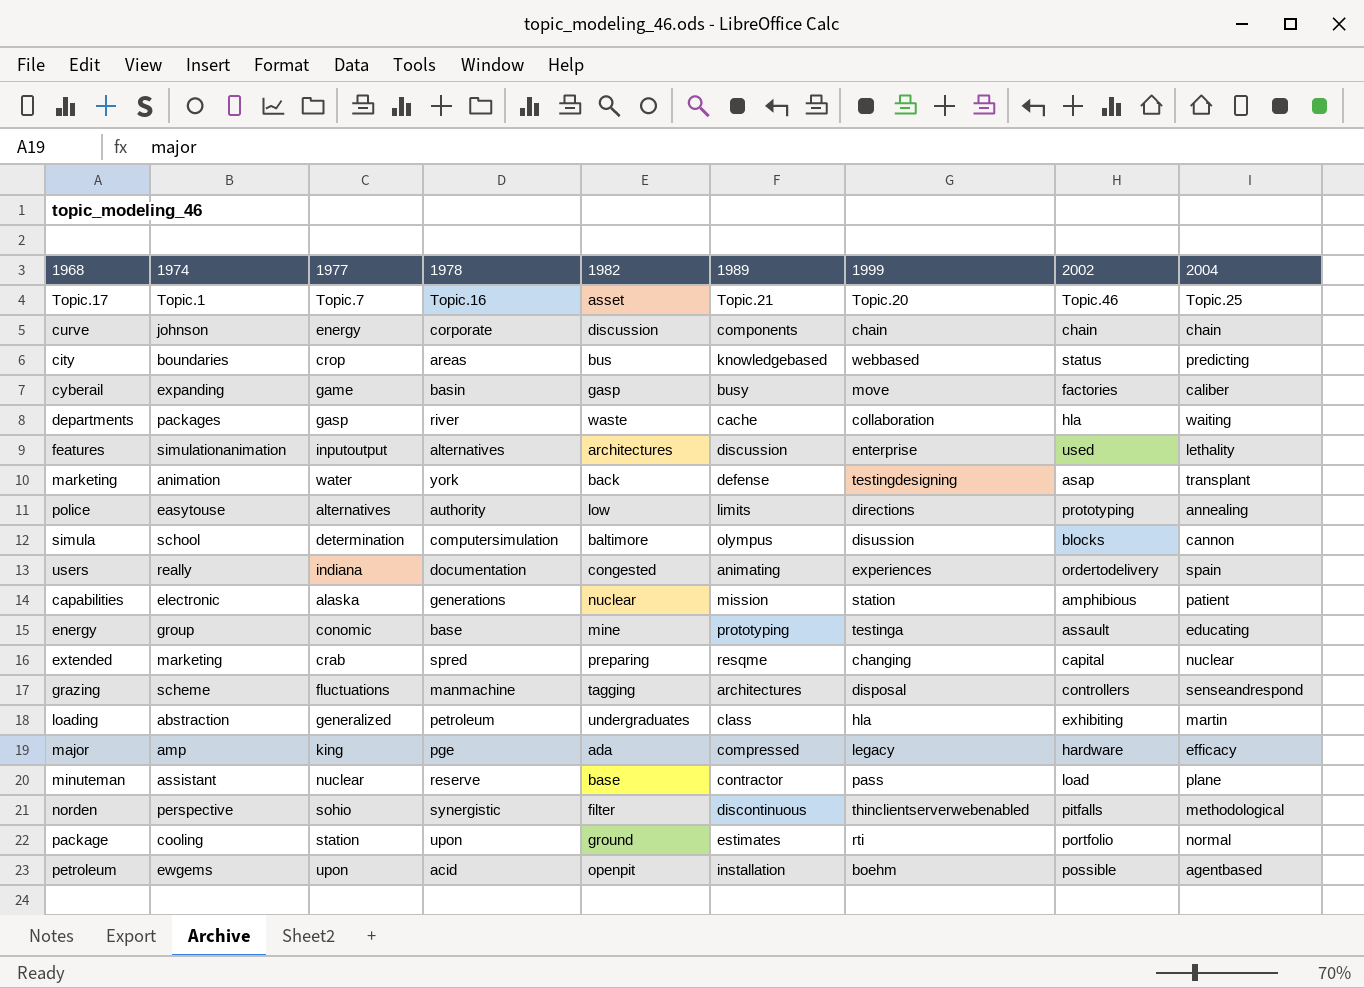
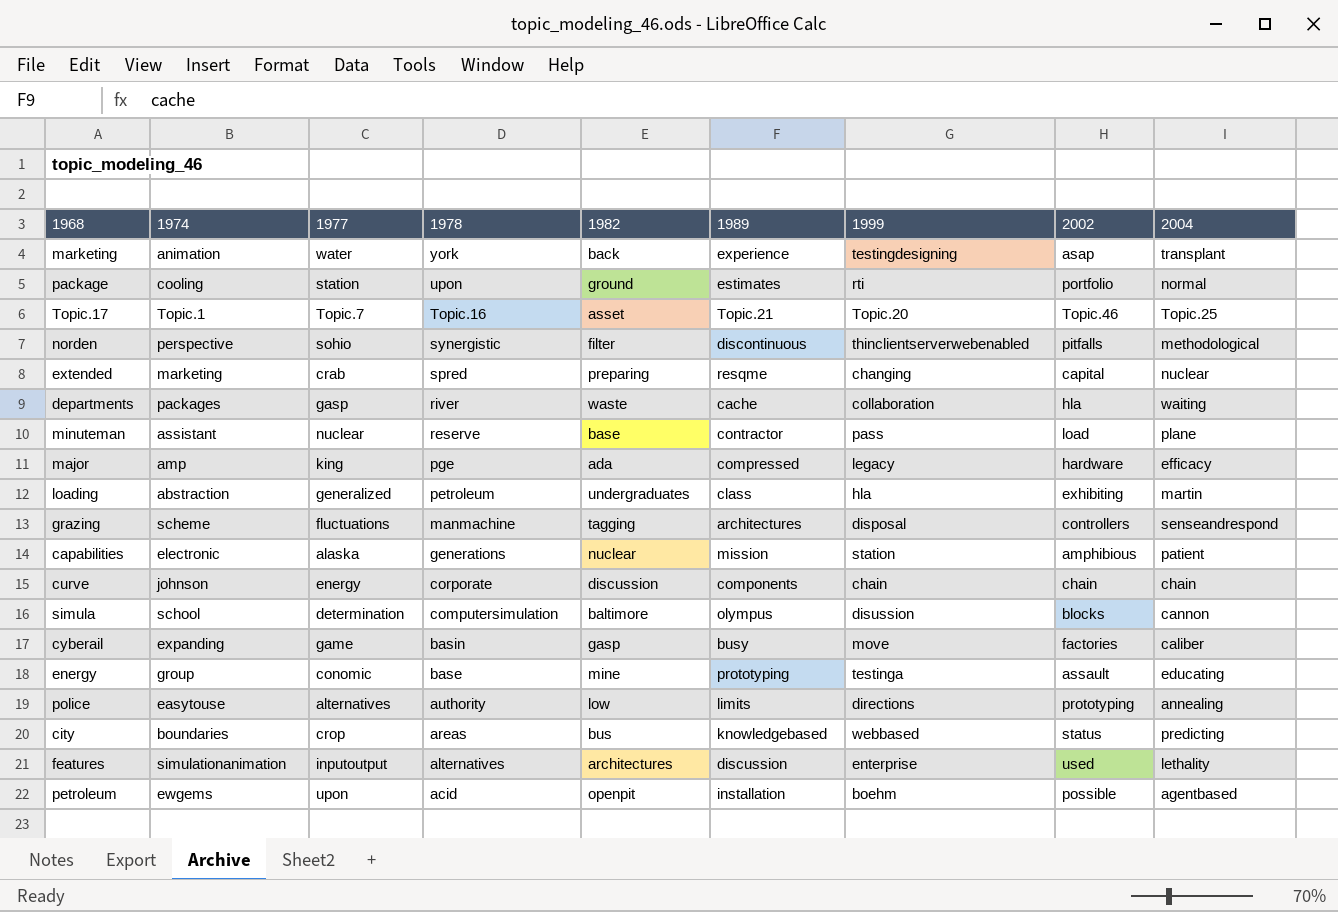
row order: none -> 1978 descending
row users: really | indiana | documentation | congested | animating | experiences | ordertodelivery | spain -> none
marketing | 1989: defense -> experience

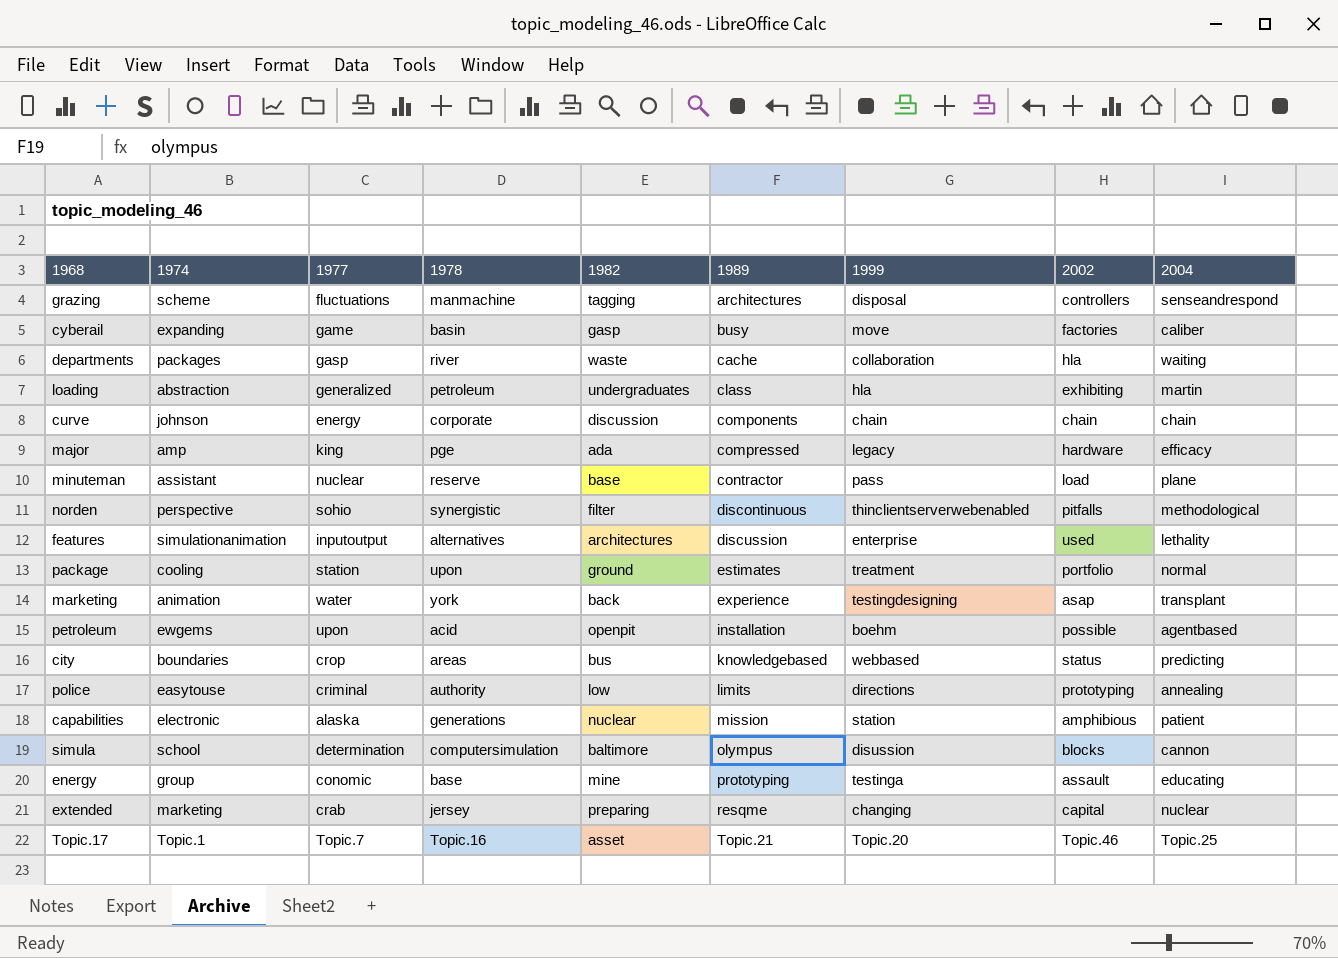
row order: 1978 descending -> 1989 ascending
package | 1999: rti -> treatment
police | 1977: alternatives -> criminal
extended | 1978: spred -> jersey

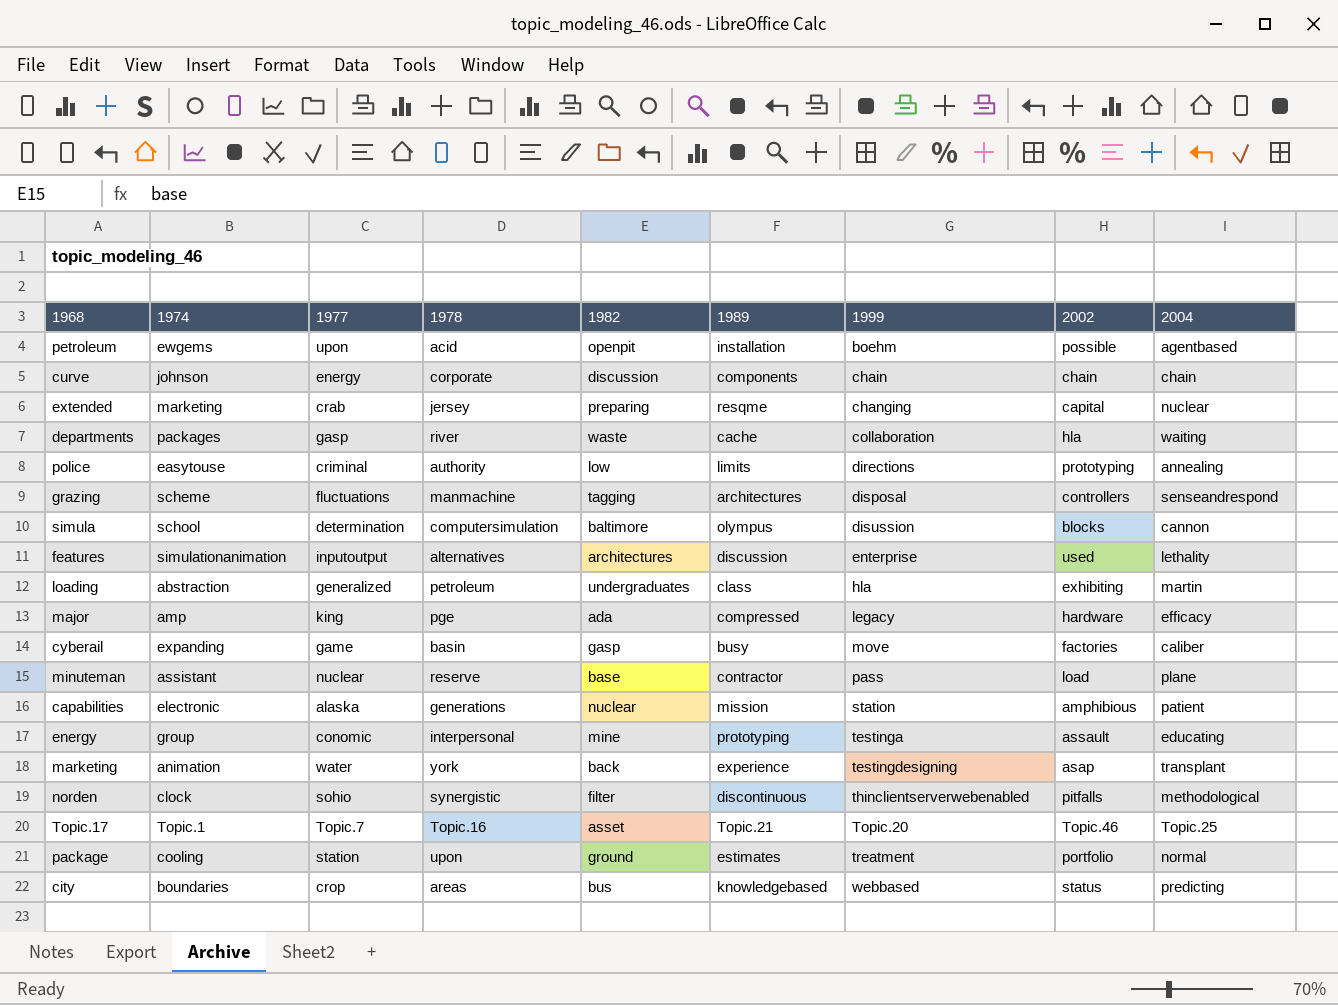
row order: 1989 ascending -> 1999 ascending
energy | 1978: base -> interpersonal
norden | 1974: perspective -> clock

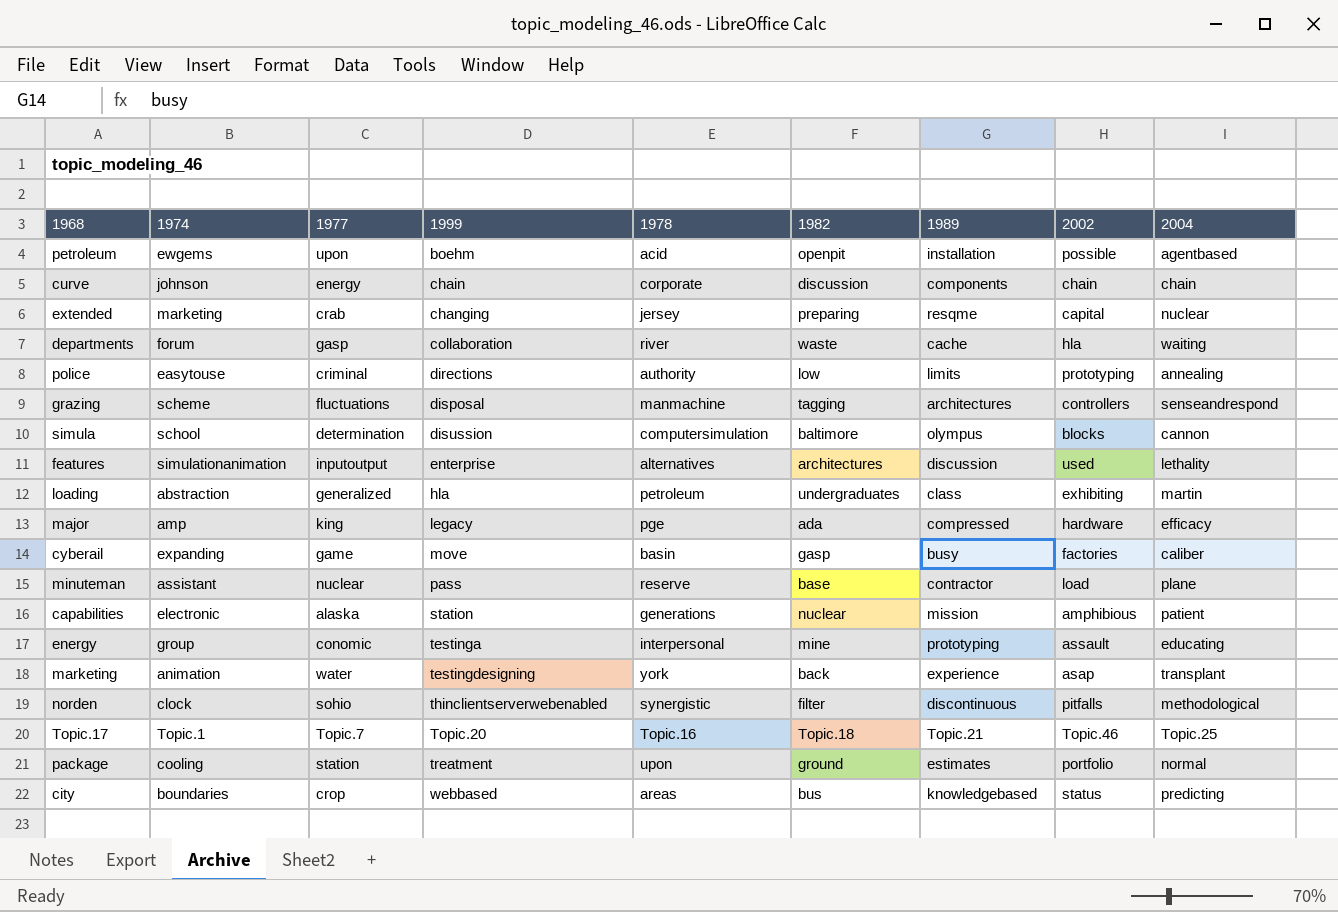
column 1999 | position: 7 -> 4
departments | 1974: packages -> forum
Topic.17 | 1982: asset -> Topic.18

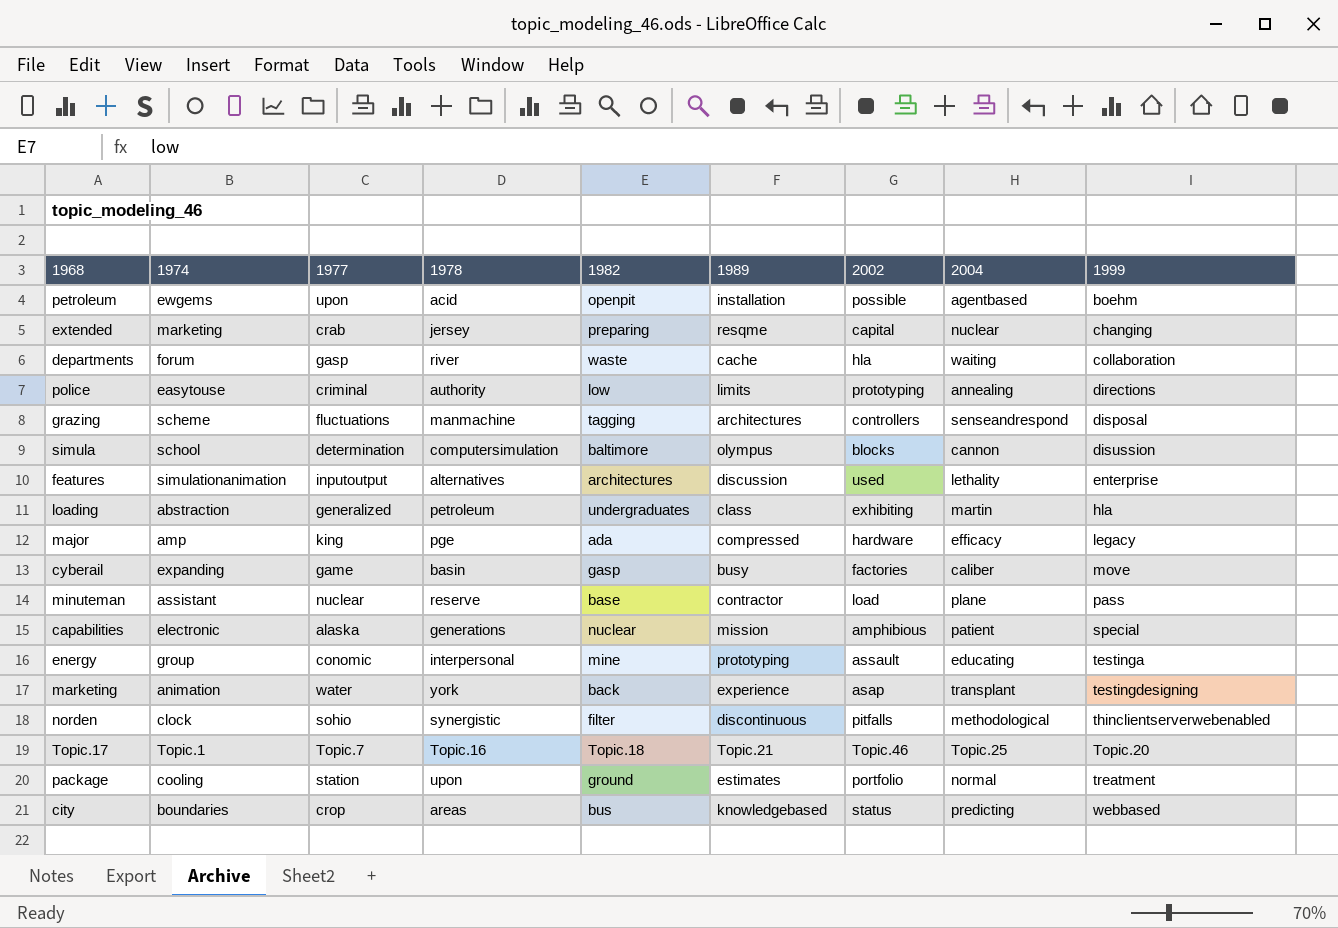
column 1999 | position: 4 -> 9
row curve: johnson | energy | chain | corporate | discussion | components | chain | chain -> none
capabilities | 1999: station -> special

